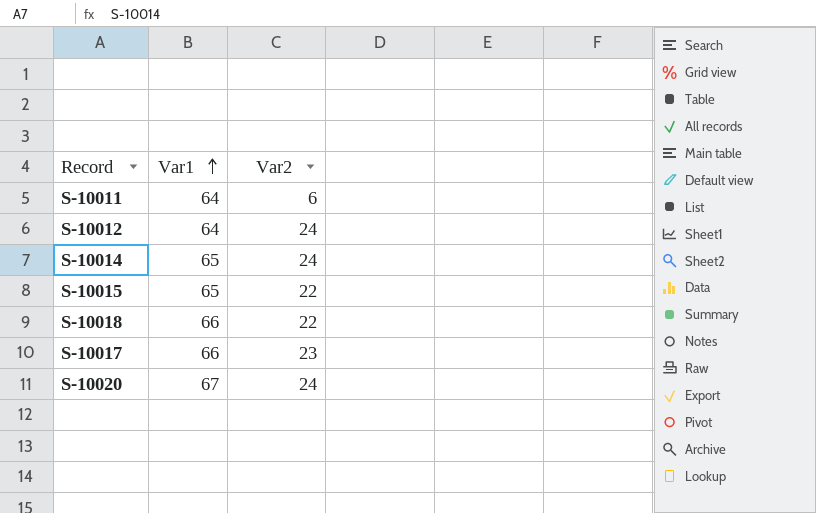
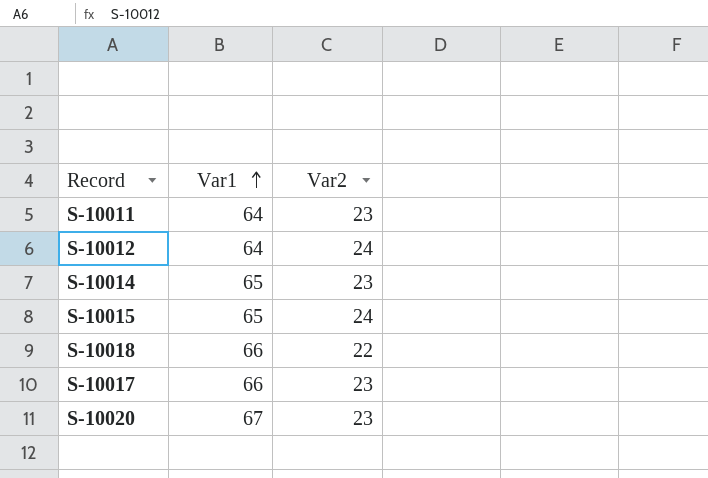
S-10011 | Var2: 6 -> 23
S-10014 | Var2: 24 -> 23
S-10015 | Var2: 22 -> 24
S-10020 | Var2: 24 -> 23

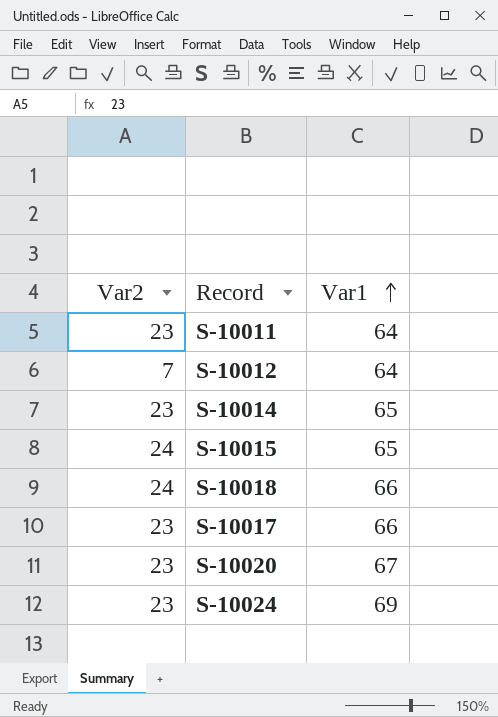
column Var2 | position: 3 -> 1
S-10012 | Var2: 24 -> 7
S-10018 | Var2: 22 -> 24
row S-10024: none -> 23 | 69

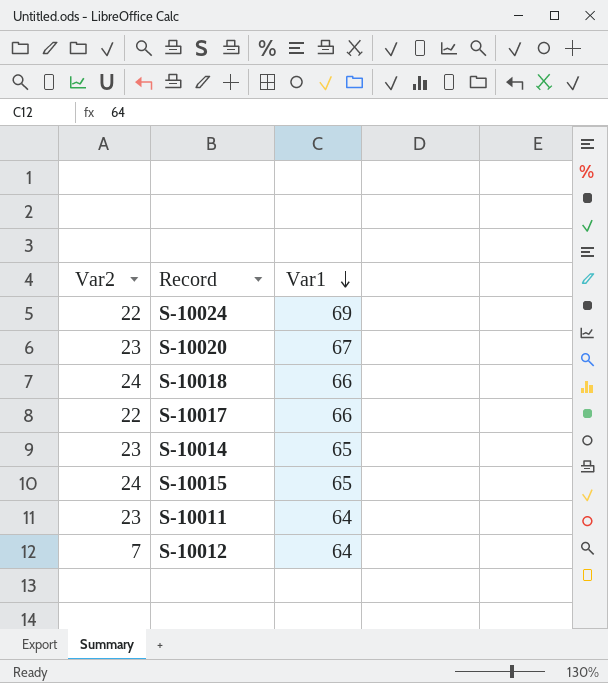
row order: Var1 ascending -> Var1 descending
S-10024 | Var2: 23 -> 22
S-10017 | Var2: 23 -> 22

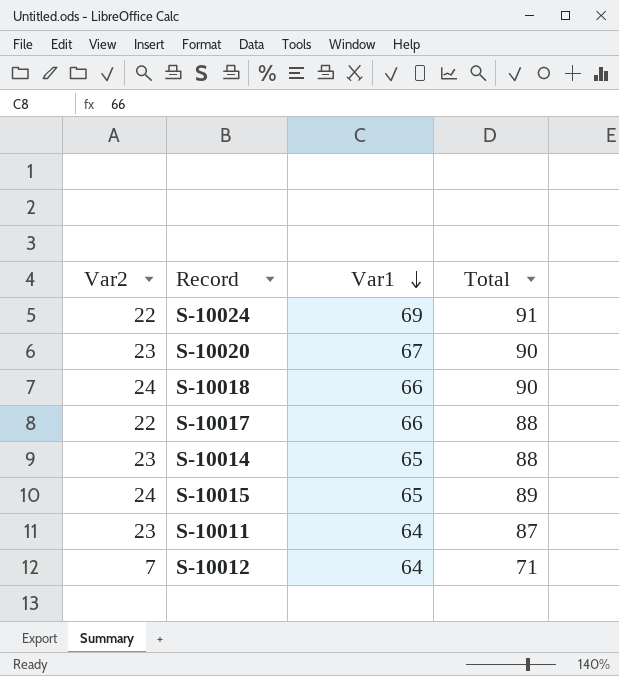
column Total | formula: none -> [Var2] + [Var1]

